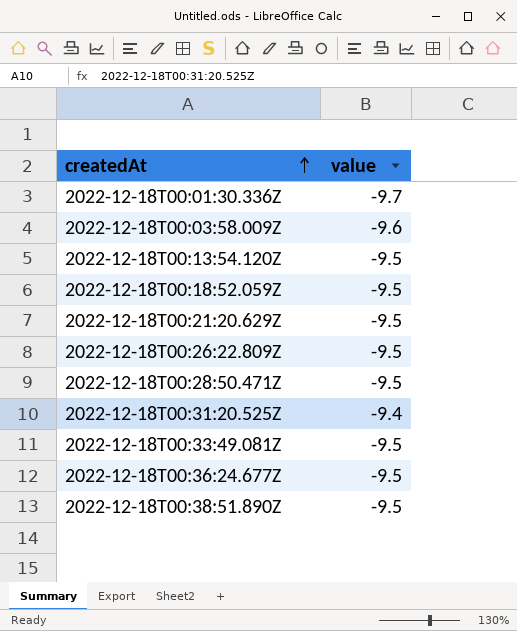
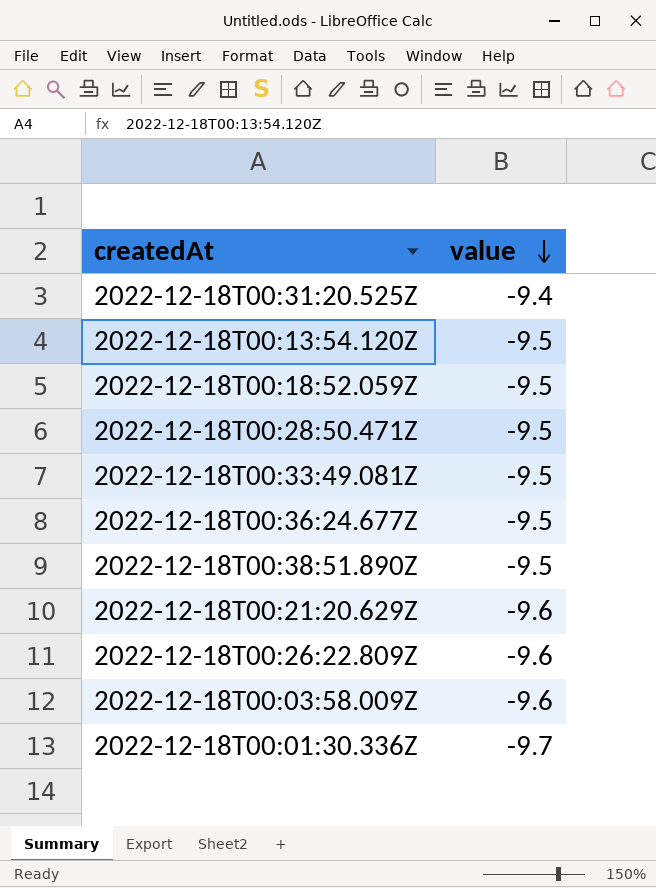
row order: createdAt ascending -> value descending
2022-12-18T00:21:20.629Z | value: -9.5 -> -9.6
2022-12-18T00:26:22.809Z | value: -9.5 -> -9.6

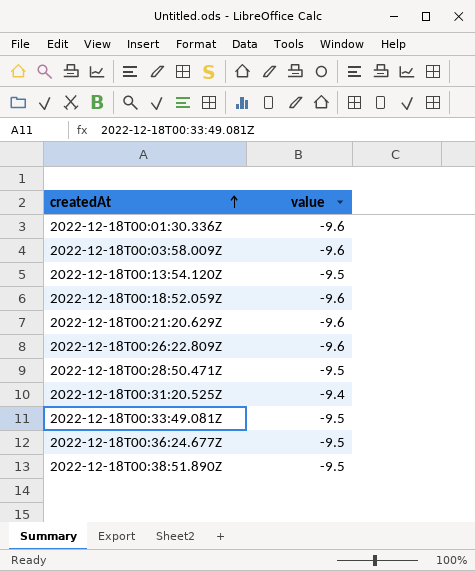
row order: value descending -> createdAt ascending
2022-12-18T00:01:30.336Z | value: -9.7 -> -9.6
2022-12-18T00:18:52.059Z | value: -9.5 -> -9.6

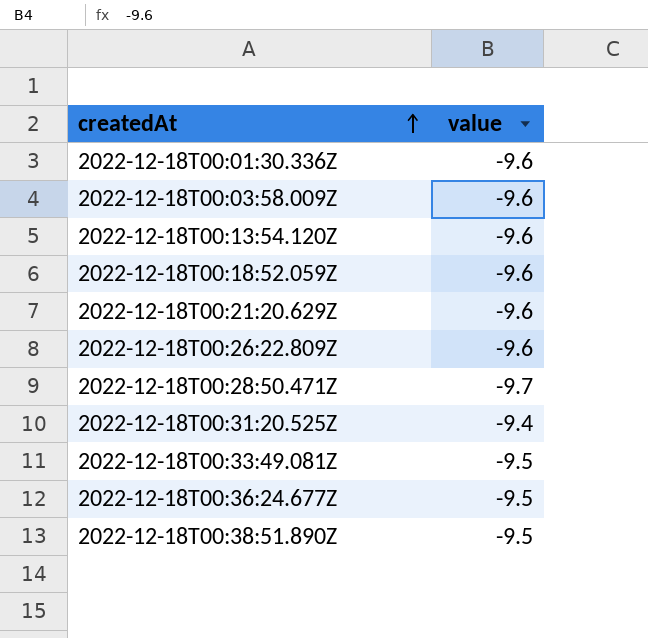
2022-12-18T00:13:54.120Z | value: -9.5 -> -9.6
2022-12-18T00:28:50.471Z | value: -9.5 -> -9.7

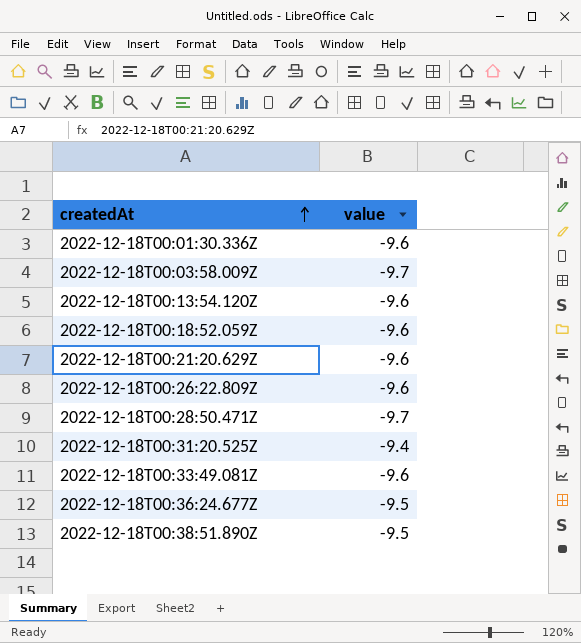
2022-12-18T00:03:58.009Z | value: -9.6 -> -9.7
2022-12-18T00:33:49.081Z | value: -9.5 -> -9.6

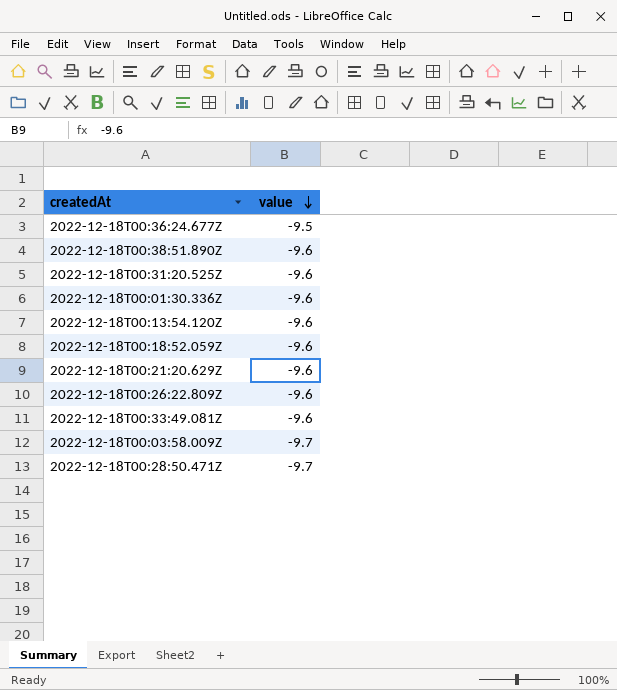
row order: createdAt ascending -> value descending
2022-12-18T00:38:51.890Z | value: -9.5 -> -9.6
2022-12-18T00:31:20.525Z | value: -9.4 -> -9.6

